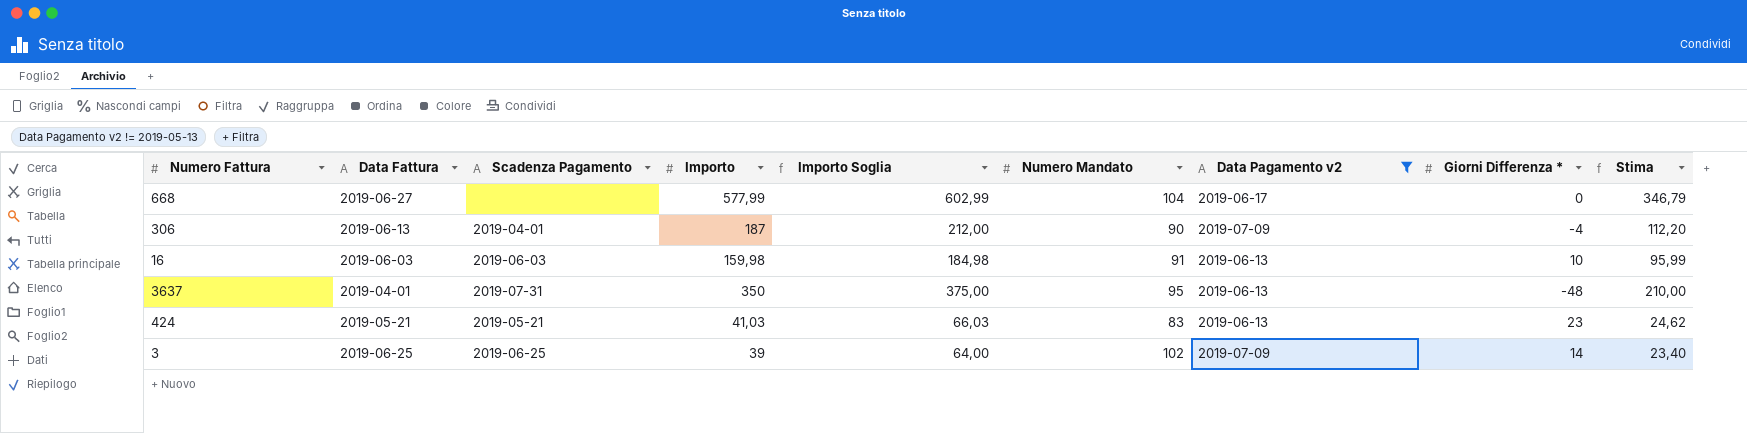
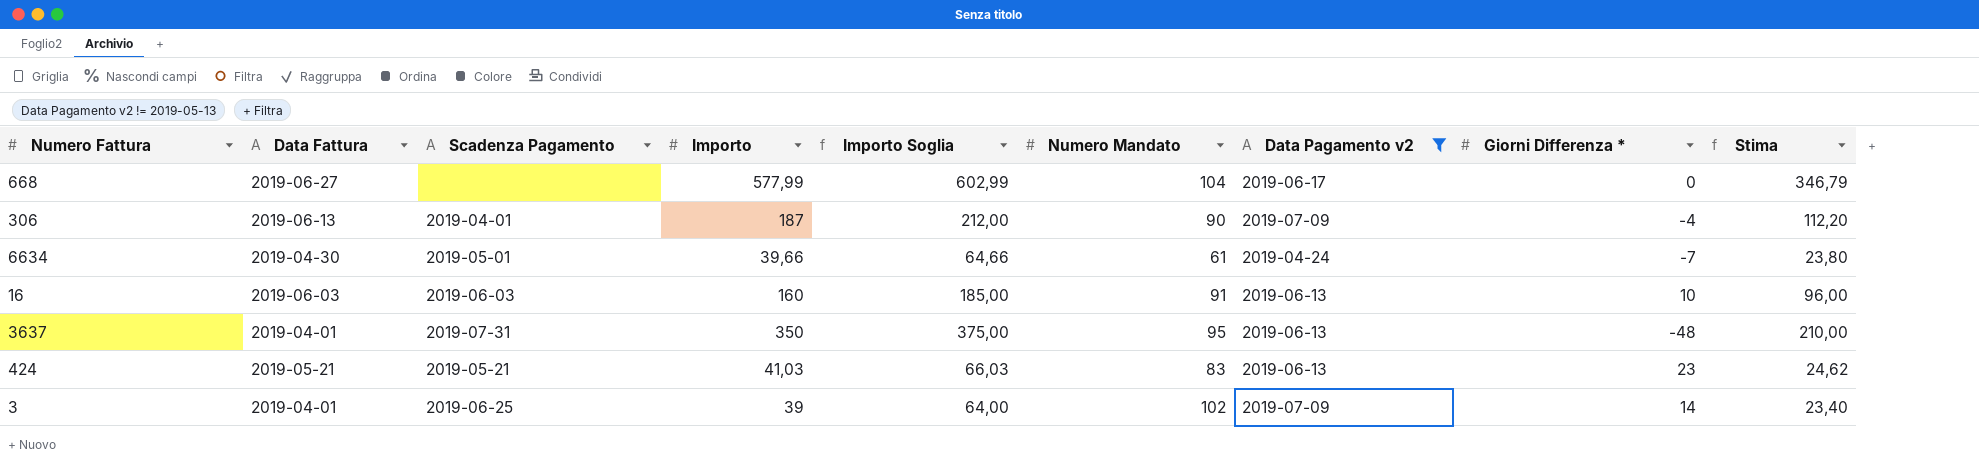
row 6634: none -> 2019-04-30 | 2019-05-01 | 39,66 | 64,66 | 61 | 2019-04-24 | -7 | 23,80
16 | Importo: 159,98 -> 160
16 | Importo Soglia: 184,98 -> 185,00
16 | Stima: 95,99 -> 96,00
3 | Data Fattura: 2019-06-25 -> 2019-04-01

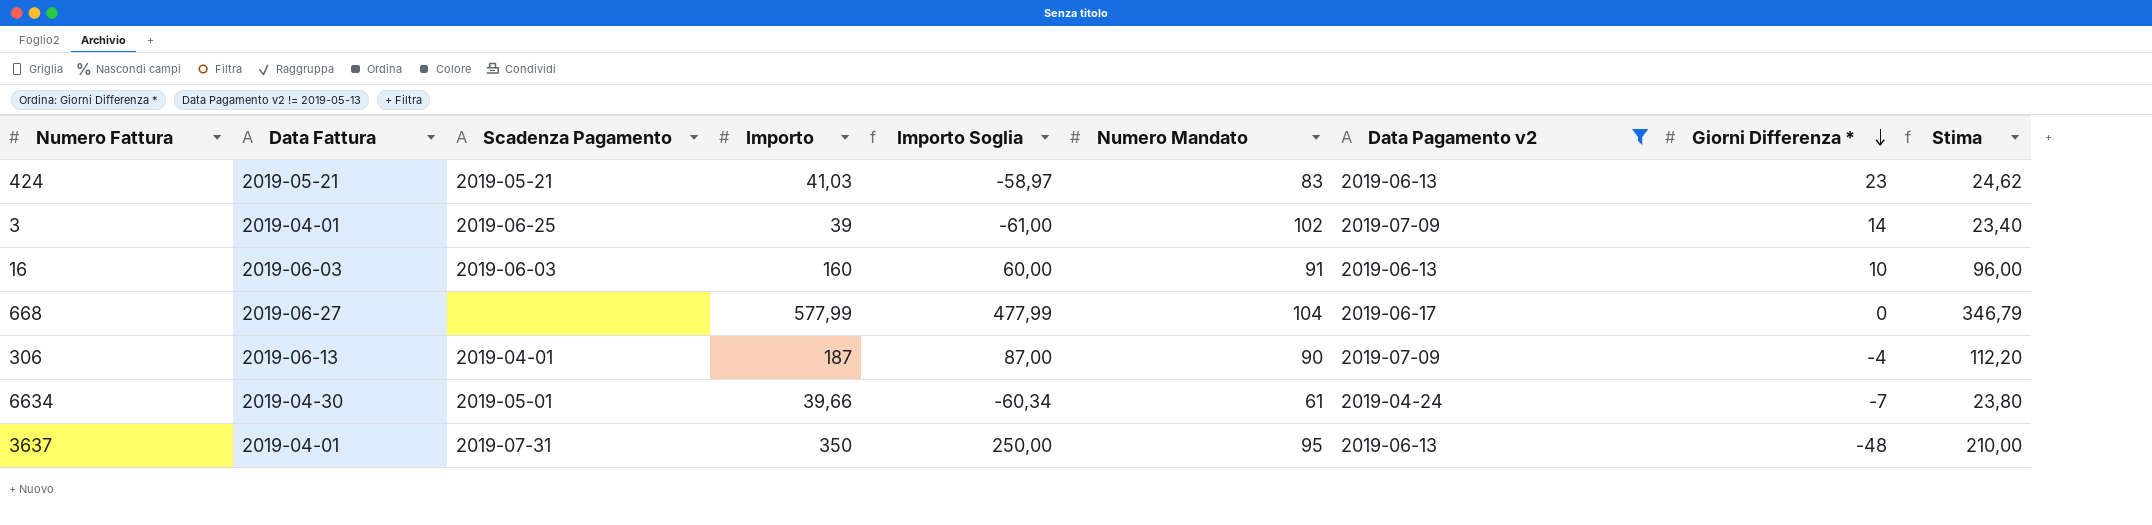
row order: none -> Giorni Differenza * descending
column Importo Soglia | formula: [Importo] + 25 -> [Importo] - 100

